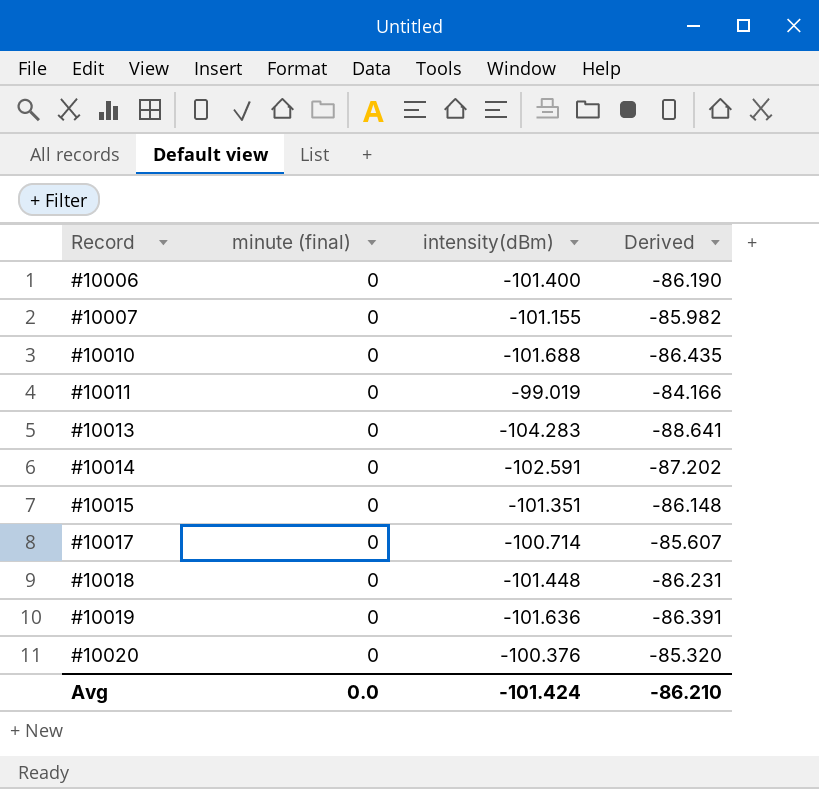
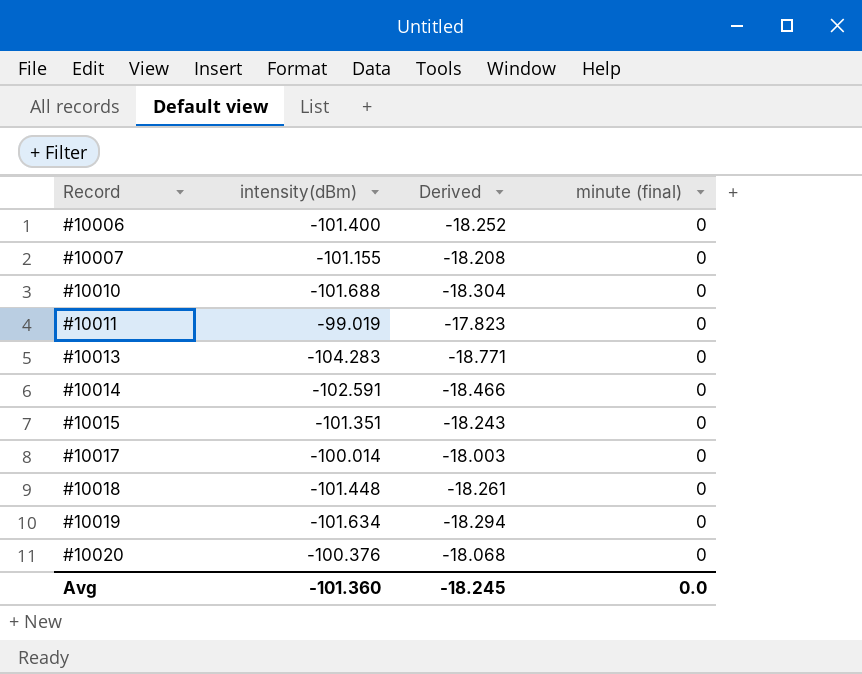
column Derived | formula: [intensity(dBm)] * 0.85 -> [intensity(dBm)] * 0.18
column minute (final) | position: 2 -> 4
#10017 | intensity(dBm): -100.714 -> -100.014
#10019 | intensity(dBm): -101.636 -> -101.634
Avg | intensity(dBm): -101.424 -> -101.360
Avg | Derived: -86.210 -> -18.245

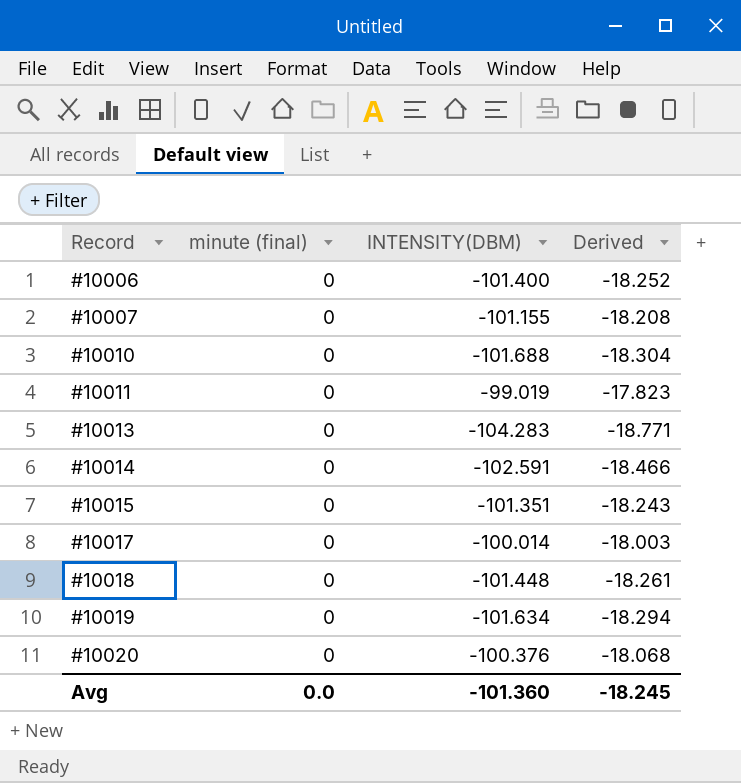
column minute (final) | position: 4 -> 2
column name: intensity(dBm) -> INTENSITY(DBM)

